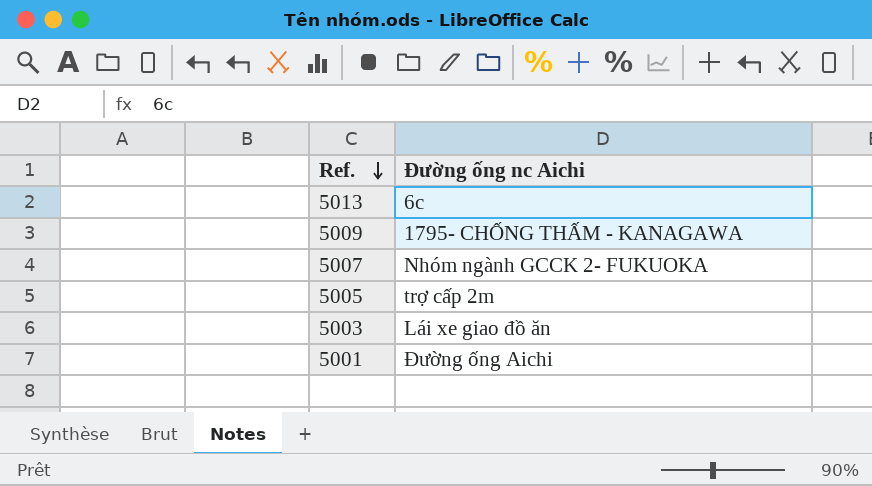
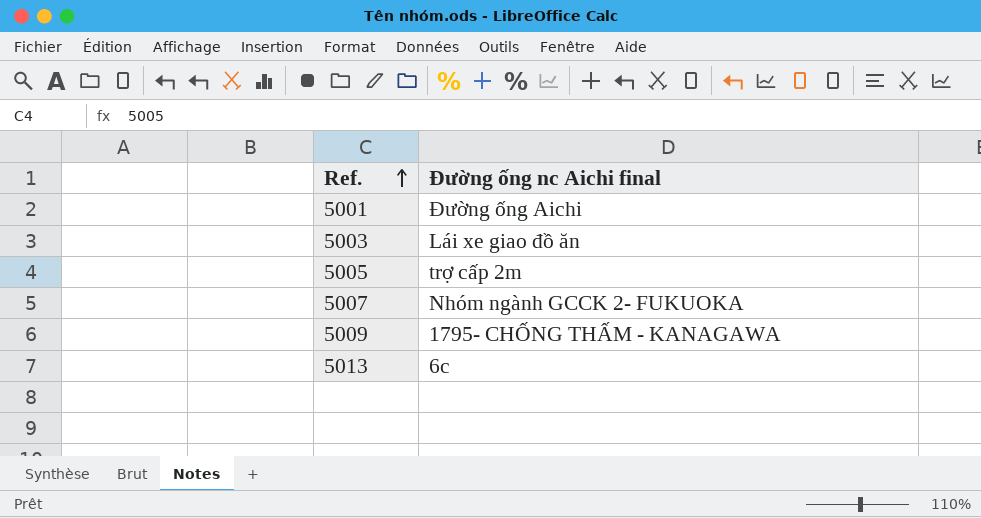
row order: Ref. descending -> Ref. ascending
column name: Đường ống nc Aichi -> Đường ống nc Aichi final

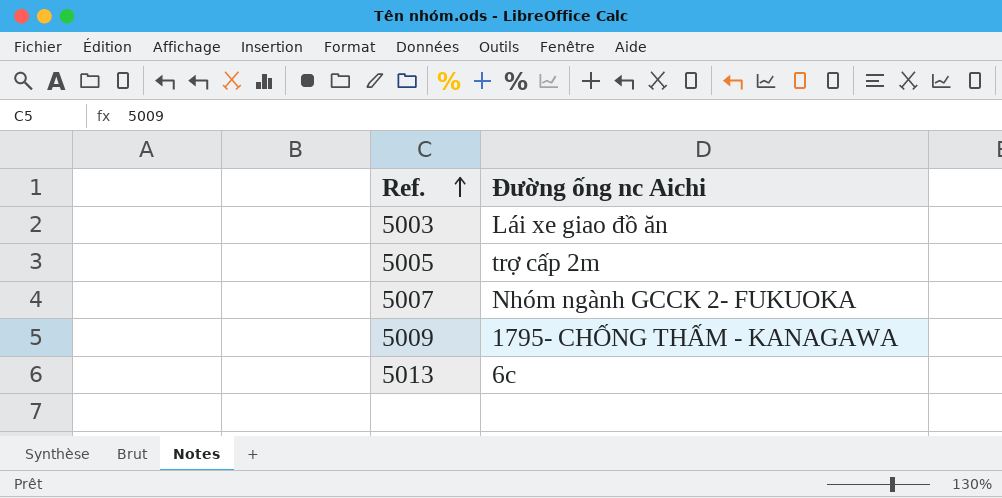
column name: Đường ống nc Aichi final -> Đường ống nc Aichi
row 5001: Đường ống Aichi -> none

